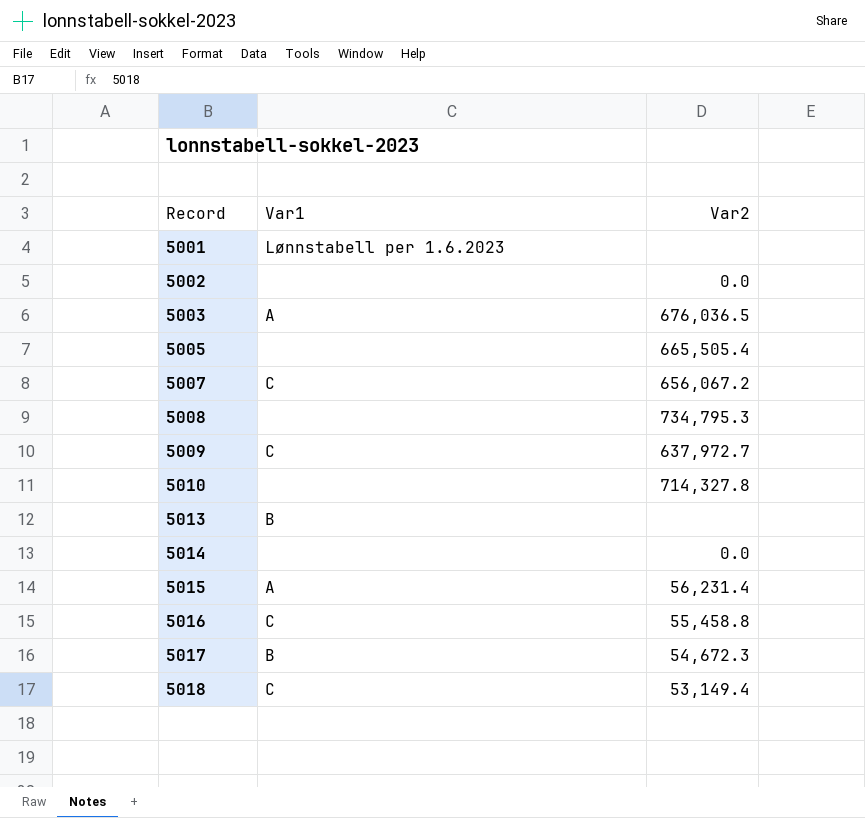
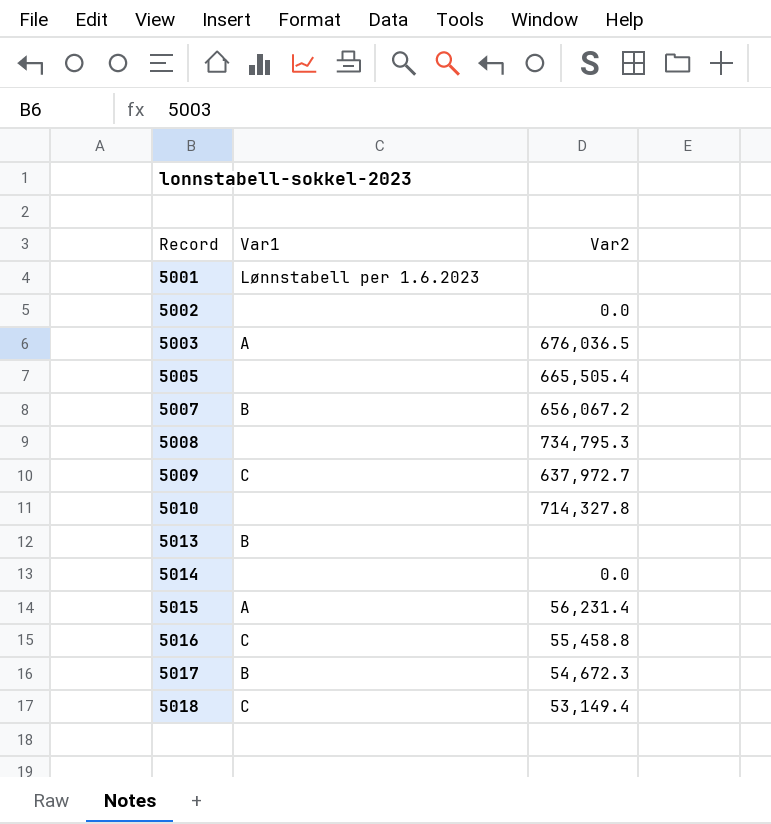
5007 | Var1: C -> B

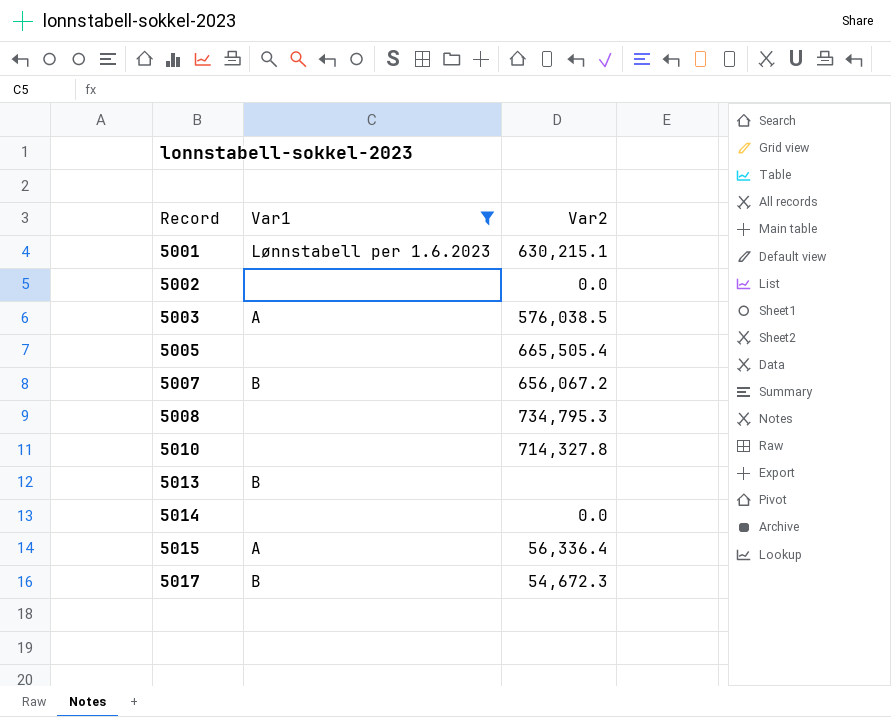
filter: none -> Var1 != C
5001 | Var2: none -> 630,215.1
5003 | Var2: 676,036.5 -> 576,038.5
5015 | Var2: 56,231.4 -> 56,336.4

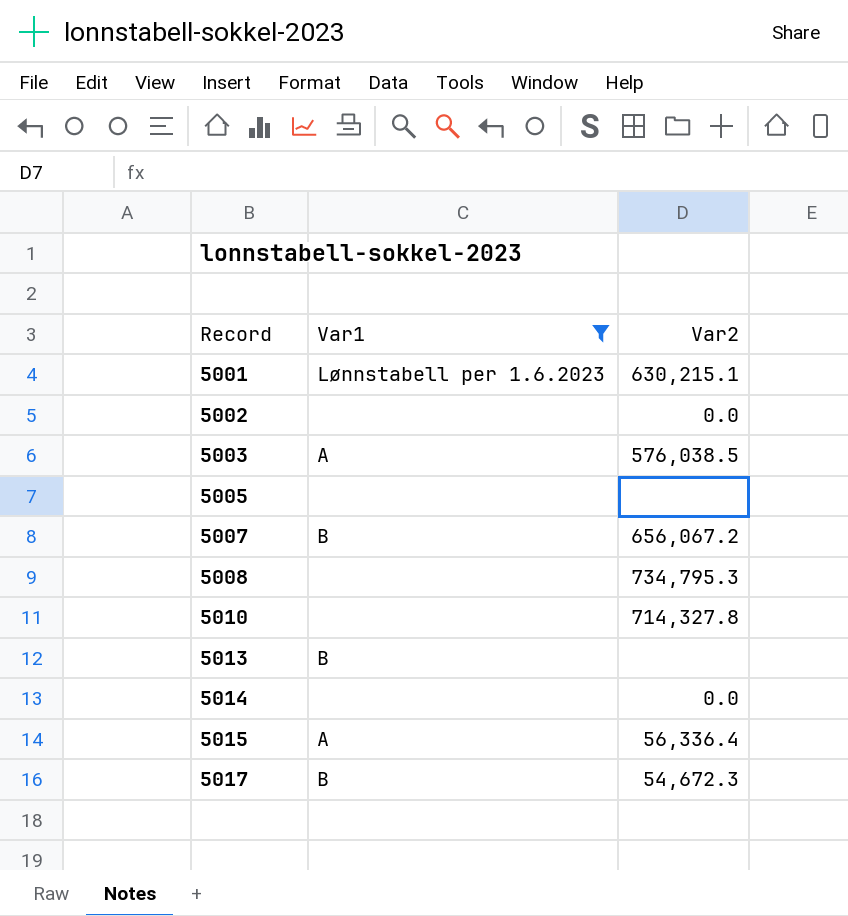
5005 | Var2: 665,505.4 -> none

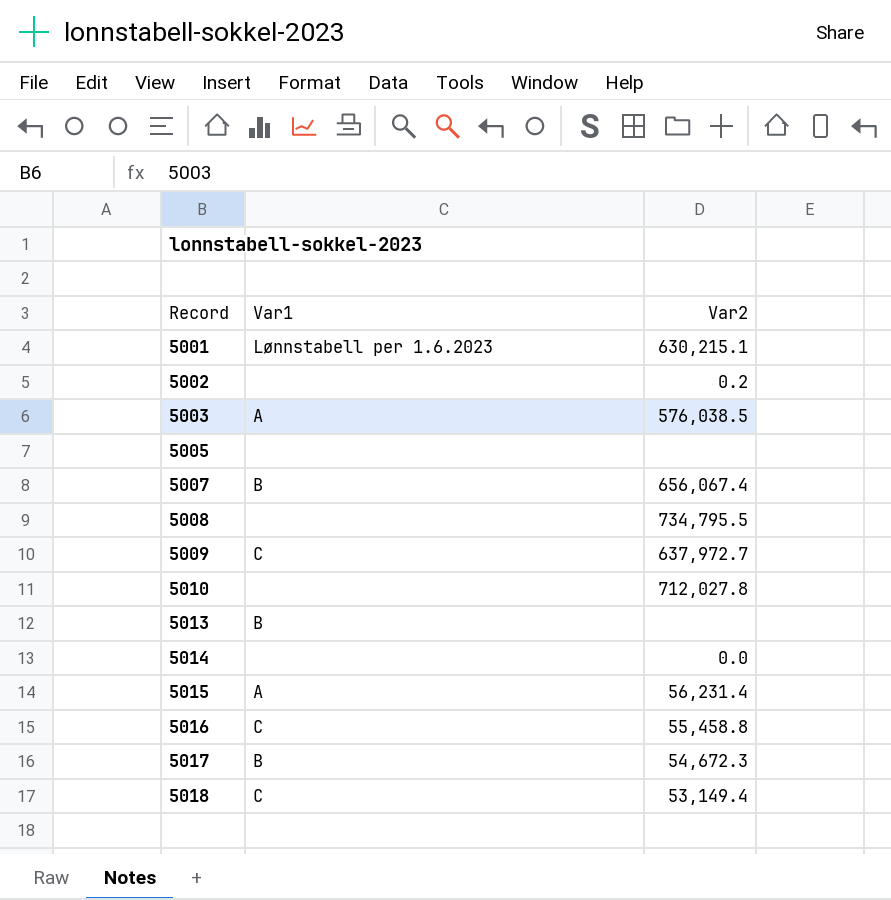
filter: Var1 != C -> none
5002 | Var2: 0.0 -> 0.2
5007 | Var2: 656,067.2 -> 656,067.4
5008 | Var2: 734,795.3 -> 734,795.5
5010 | Var2: 714,327.8 -> 712,027.8
5015 | Var2: 56,336.4 -> 56,231.4

